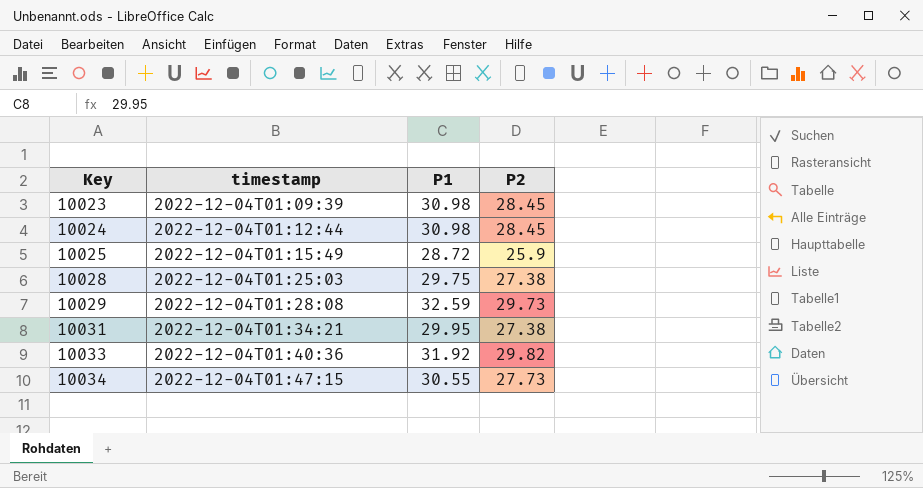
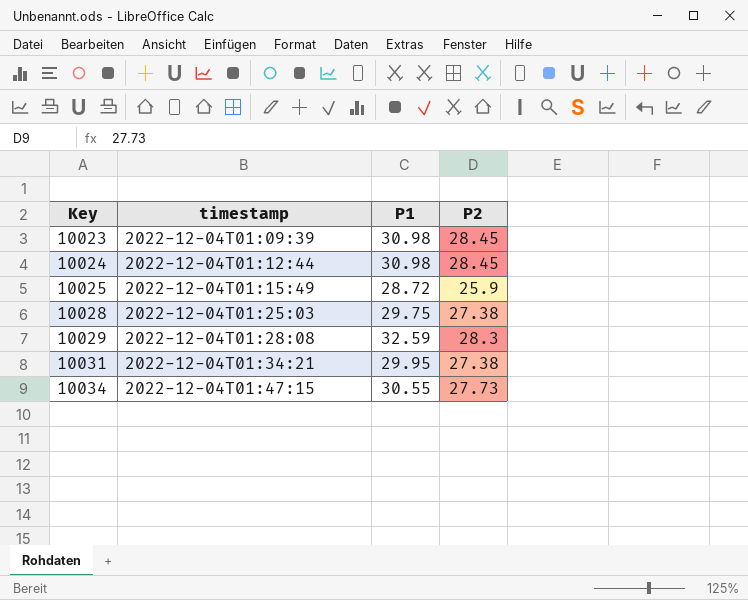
row 10033: 2022-12-04T01:40:36 | 31.92 | 29.82 -> none
10029 | P2: 29.73 -> 28.3

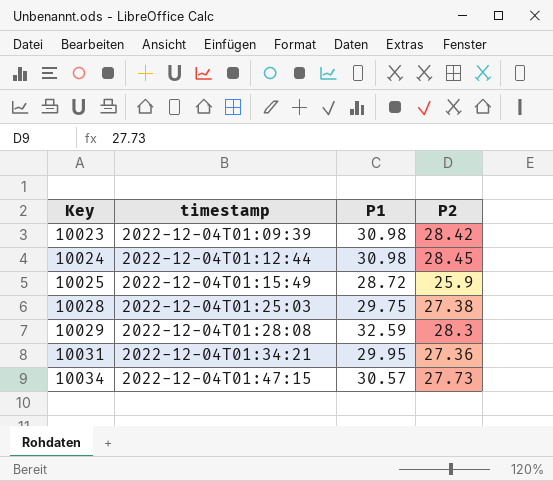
10023 | P2: 28.45 -> 28.42
10031 | P2: 27.38 -> 27.36
10034 | P1: 30.55 -> 30.57

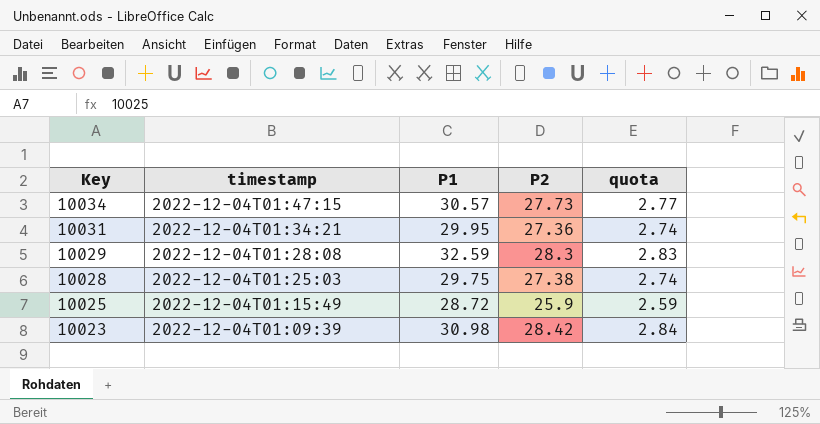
row order: Key ascending -> Key descending
column quota | formula: none -> [P2] * 0.1
row 10024: 2022-12-04T01:12:44 | 30.98 | 28.45 -> none

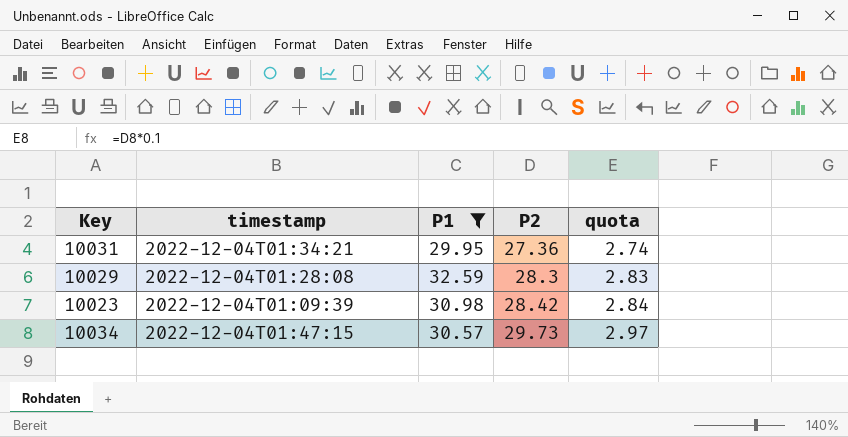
filter: none -> P1 >= 29.95
row order: Key descending -> P2 ascending
10034 | P2: 27.73 -> 29.73
10034 | quota: 2.77 -> 2.97

